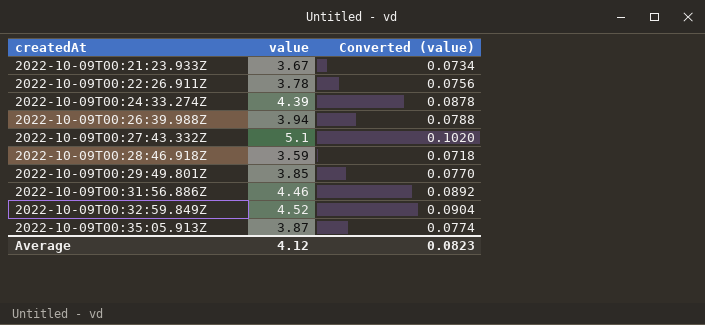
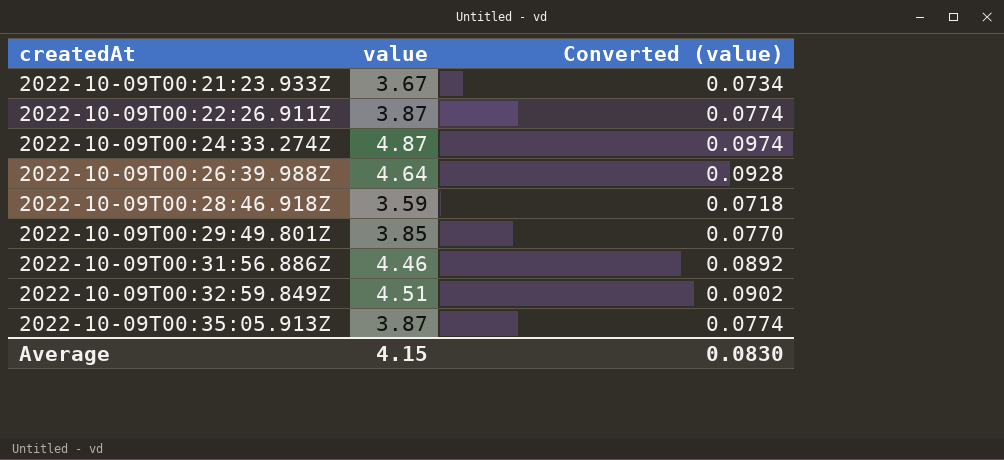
row 2022-10-09T00:27:43.332Z: 5.1 | 0.1020 -> none
2022-10-09T00:22:26.911Z | value: 3.78 -> 3.87
2022-10-09T00:22:26.911Z | Converted (value): 0.0756 -> 0.0774
2022-10-09T00:24:33.274Z | value: 4.39 -> 4.87
2022-10-09T00:24:33.274Z | Converted (value): 0.0878 -> 0.0974
2022-10-09T00:26:39.988Z | value: 3.94 -> 4.64
2022-10-09T00:26:39.988Z | Converted (value): 0.0788 -> 0.0928
2022-10-09T00:32:59.849Z | value: 4.52 -> 4.51
2022-10-09T00:32:59.849Z | Converted (value): 0.0904 -> 0.0902
Average | value: 4.12 -> 4.15
Average | Converted (value): 0.0823 -> 0.0830

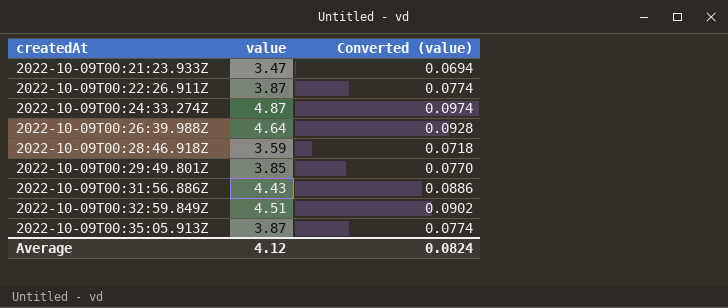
2022-10-09T00:21:23.933Z | value: 3.67 -> 3.47
2022-10-09T00:21:23.933Z | Converted (value): 0.0734 -> 0.0694
2022-10-09T00:31:56.886Z | value: 4.46 -> 4.43
2022-10-09T00:31:56.886Z | Converted (value): 0.0892 -> 0.0886
Average | value: 4.15 -> 4.12
Average | Converted (value): 0.0830 -> 0.0824

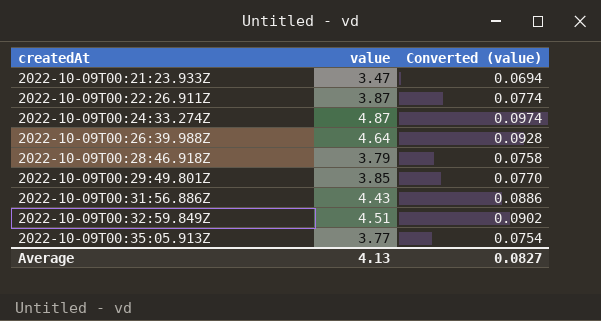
2022-10-09T00:28:46.918Z | value: 3.59 -> 3.79
2022-10-09T00:28:46.918Z | Converted (value): 0.0718 -> 0.0758
2022-10-09T00:35:05.913Z | value: 3.87 -> 3.77
2022-10-09T00:35:05.913Z | Converted (value): 0.0774 -> 0.0754
Average | value: 4.12 -> 4.13
Average | Converted (value): 0.0824 -> 0.0827

